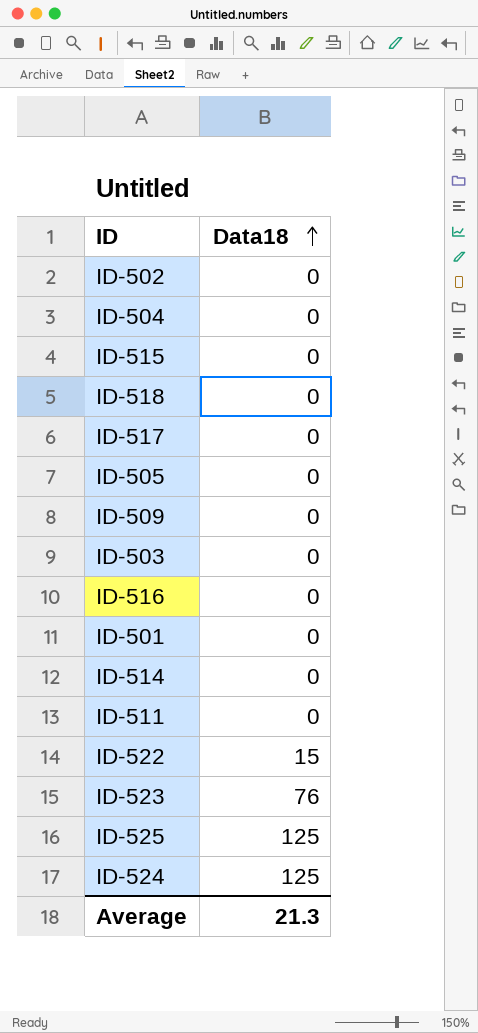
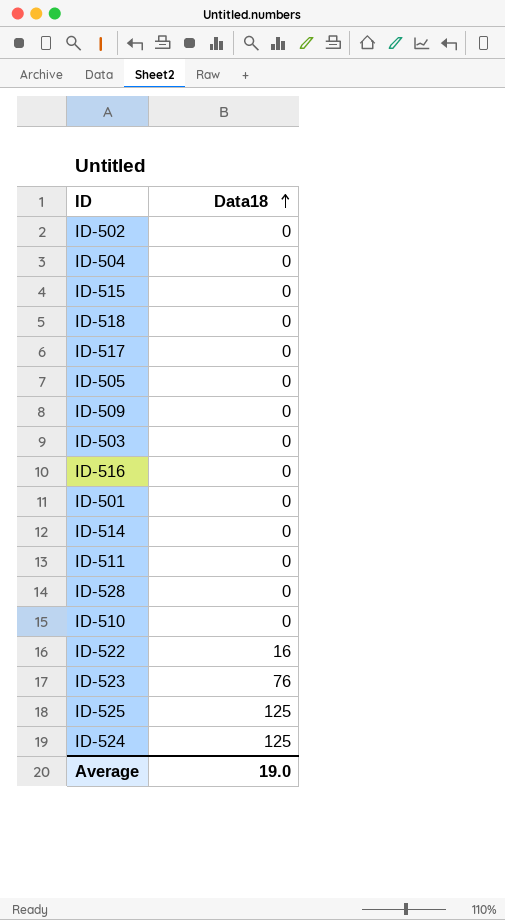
row ID-528: none -> 0
row ID-510: none -> 0
ID-522 | Data18: 15 -> 16
Average | Data18: 21.3 -> 19.0

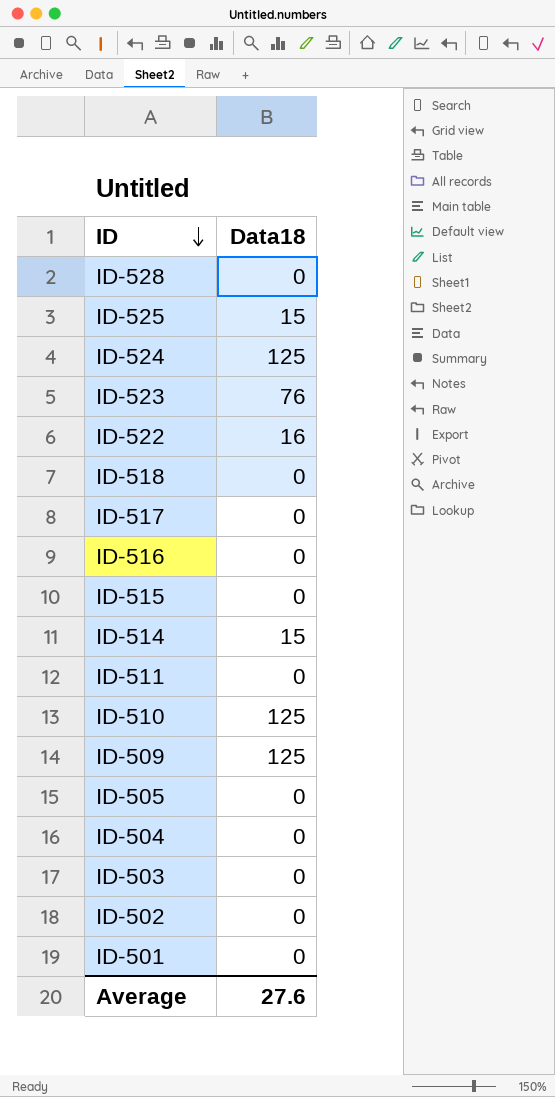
row order: Data18 ascending -> ID descending
ID-525 | Data18: 125 -> 15
ID-514 | Data18: 0 -> 15
ID-510 | Data18: 0 -> 125
ID-509 | Data18: 0 -> 125
Average | Data18: 19.0 -> 27.6

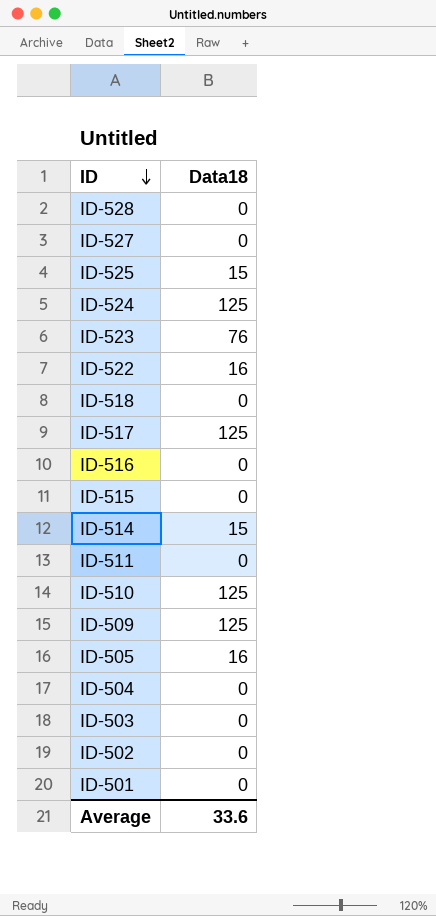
row ID-527: none -> 0
ID-517 | Data18: 0 -> 125
ID-505 | Data18: 0 -> 16
Average | Data18: 27.6 -> 33.6

